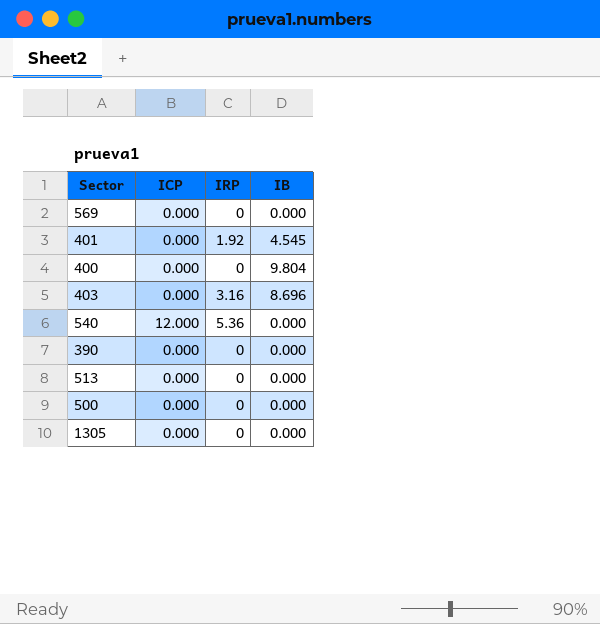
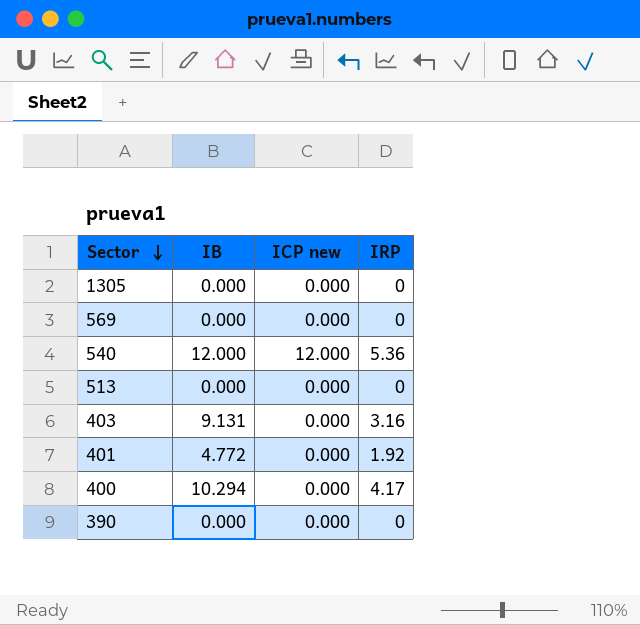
row order: none -> Sector descending
column IB | position: 4 -> 2
column name: ICP -> ICP new
row 500: 0.000 | 0 | 0.000 -> none
540 | IB: 0.000 -> 12.000
403 | IB: 8.696 -> 9.131
401 | IB: 4.545 -> 4.772
400 | IB: 9.804 -> 10.294
400 | IRP: 0 -> 4.17

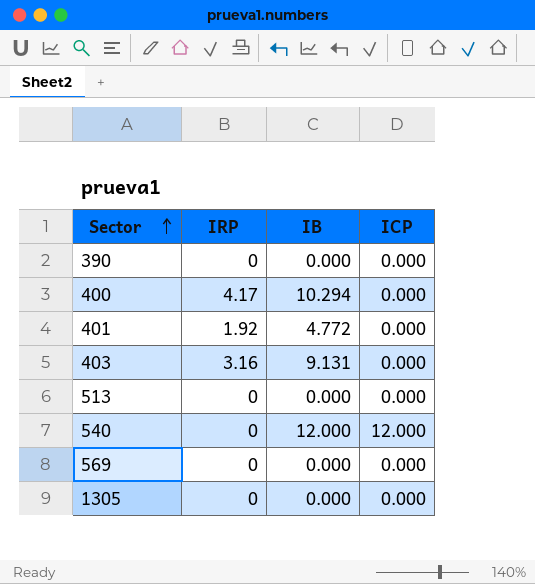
row order: Sector descending -> Sector ascending
column IRP | position: 4 -> 2
column name: ICP new -> ICP
540 | IRP: 5.36 -> 0

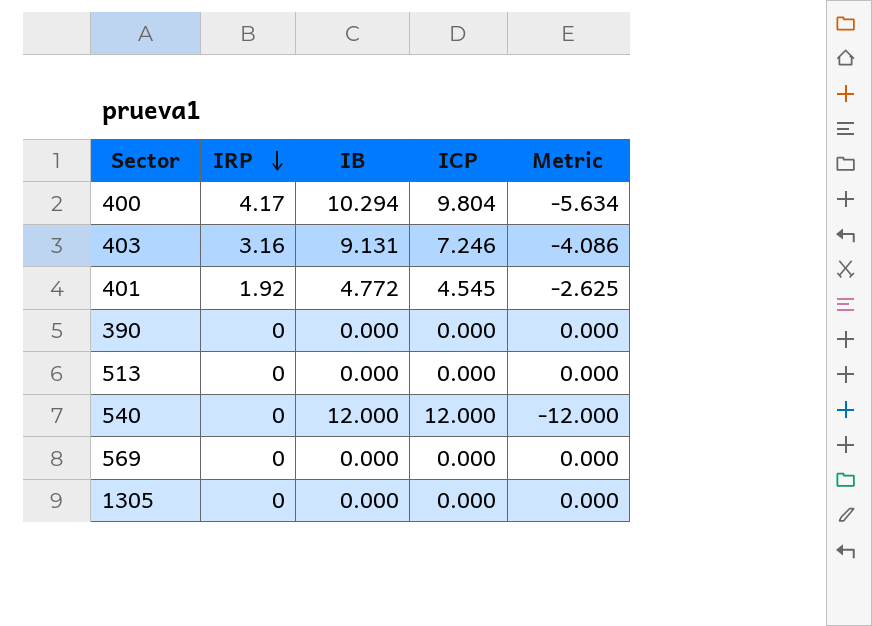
row order: Sector ascending -> IRP descending
column Metric | formula: none -> [IRP] - [ICP]
400 | ICP: 0.000 -> 9.804
403 | ICP: 0.000 -> 7.246
401 | ICP: 0.000 -> 4.545

